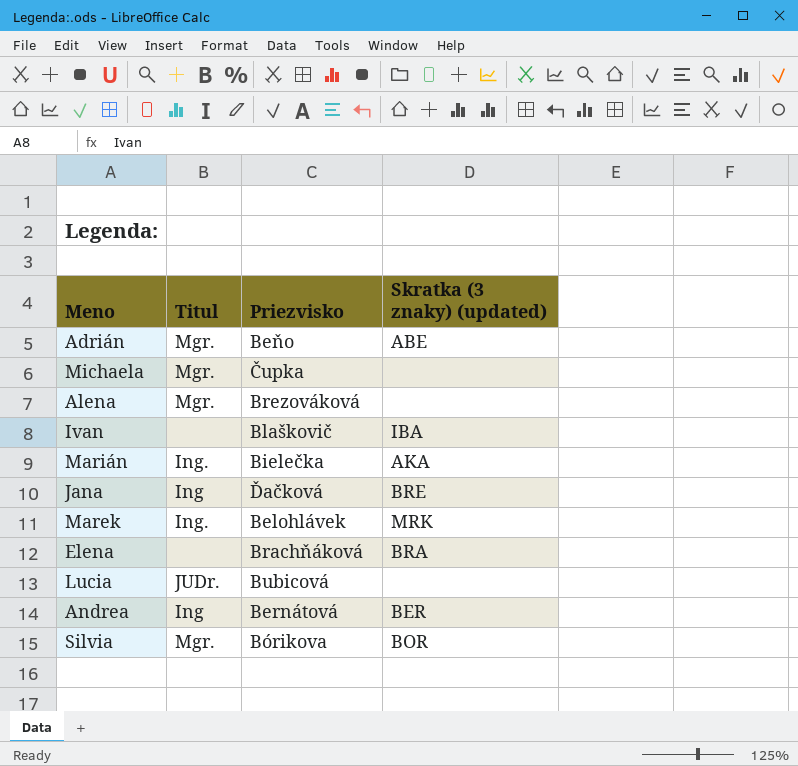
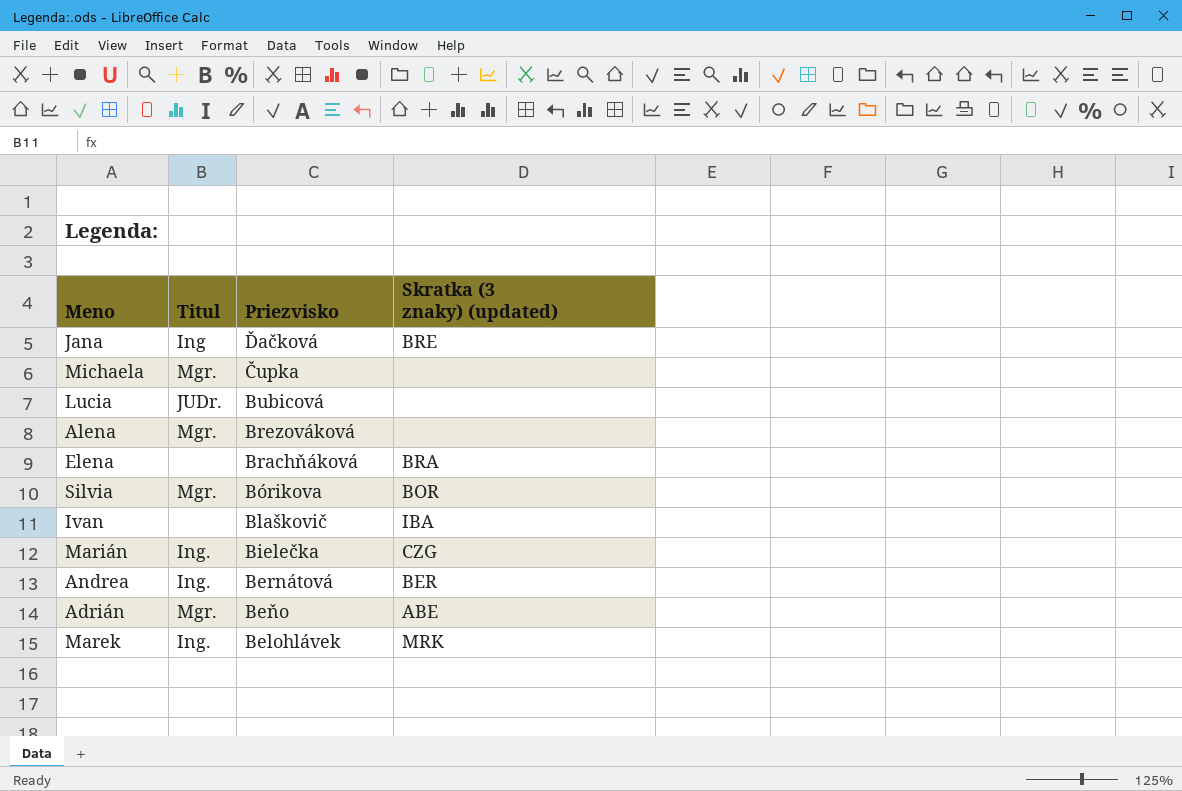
row order: none -> Priezvisko descending
Marián | Skratka (3 znaky) (updated): AKA -> CZG
Andrea | Titul: Ing -> Ing.

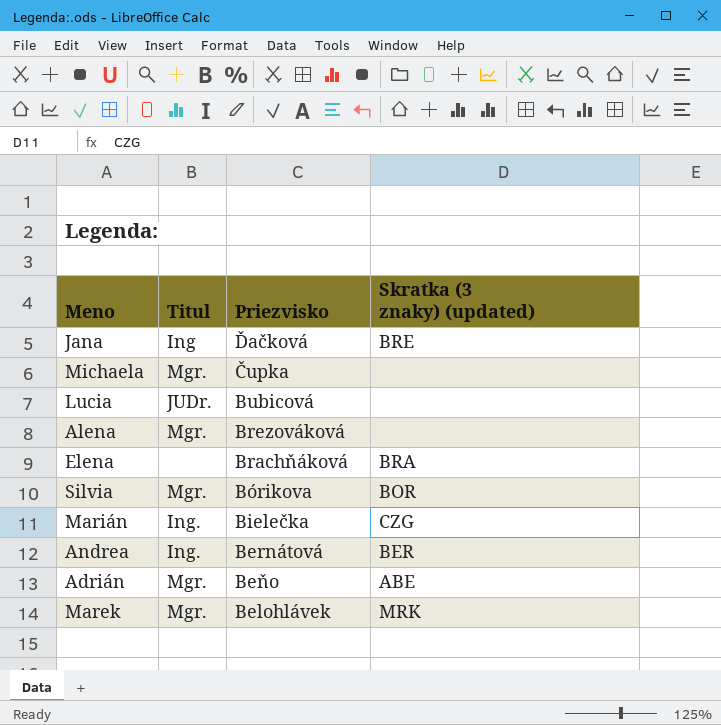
row Ivan: none | Blaškovič | IBA -> none
Marek | Titul: Ing. -> Mgr.

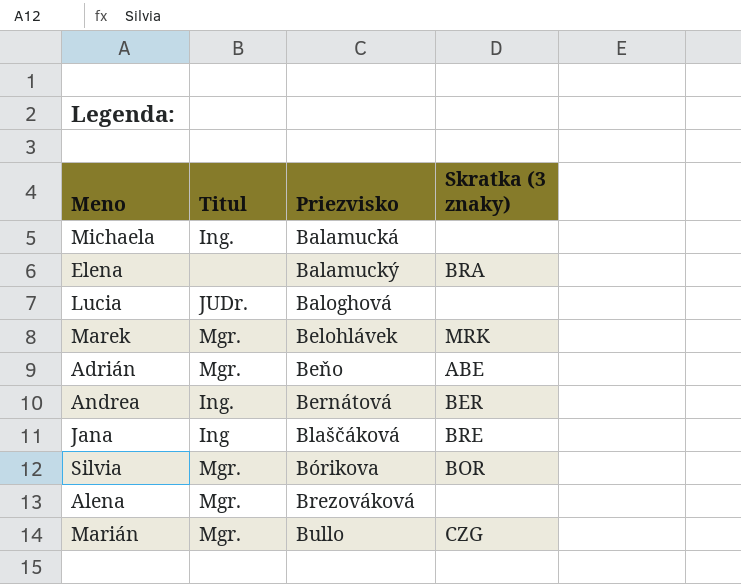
row order: Priezvisko descending -> Priezvisko ascending
column name: Skratka (3 znaky) (updated) -> Skratka (3 znaky)
Michaela | Titul: Mgr. -> Ing.
Michaela | Priezvisko: Čupka -> Balamucká
Elena | Priezvisko: Brachňáková -> Balamucký
Lucia | Priezvisko: Bubicová -> Baloghová
Jana | Priezvisko: Ďačková -> Blaščáková
Marián | Titul: Ing. -> Mgr.
Marián | Priezvisko: Bielečka -> Bullo

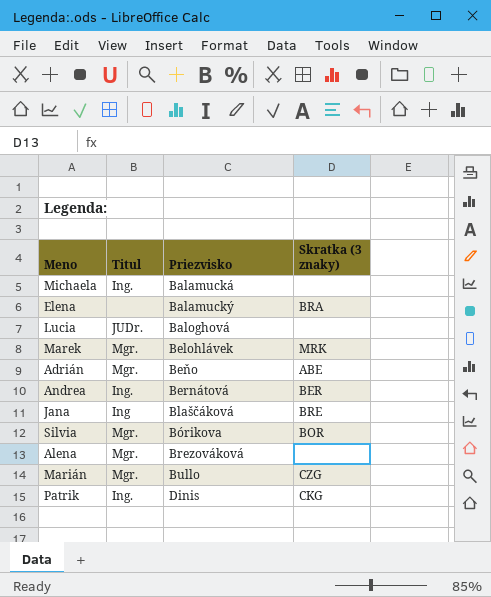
row Patrik: none -> Ing. | Dinis | CKG

